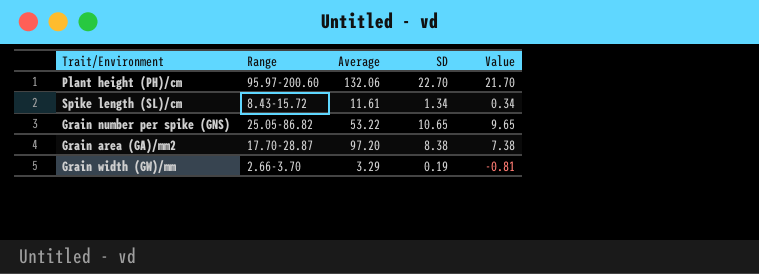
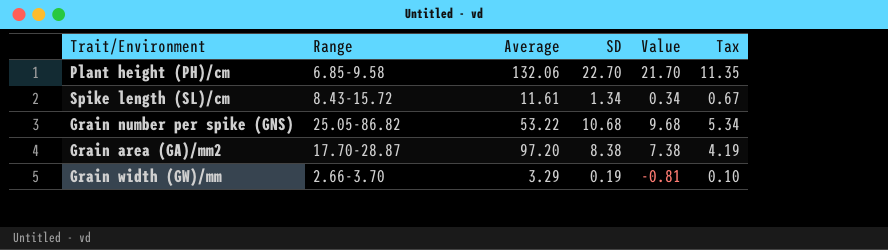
column Tax | formula: none -> [SD] * 0.5
Plant height (PH)/cm | Range: 95.97-200.60 -> 6.85-9.58
Grain number per spike (GNS) | SD: 10.65 -> 10.68
Grain number per spike (GNS) | Value: 9.65 -> 9.68

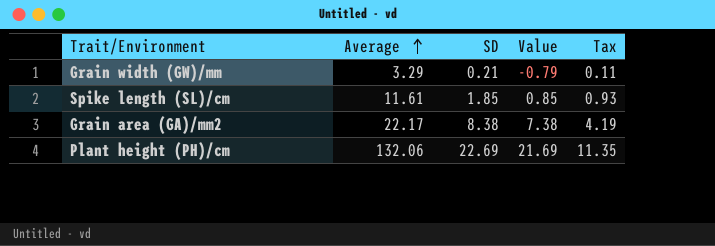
row order: none -> Average ascending
column Range | position: 2 -> none
row Grain number per spike (GNS): 25.05-86.82 | 53.22 | 10.68 | 9.68 | 5.34 -> none
Grain width (GW)/mm | SD: 0.19 -> 0.21
Grain width (GW)/mm | Value: -0.81 -> -0.79
Grain width (GW)/mm | Tax: 0.10 -> 0.11
Spike length (SL)/cm | SD: 1.34 -> 1.85
Spike length (SL)/cm | Value: 0.34 -> 0.85
Spike length (SL)/cm | Tax: 0.67 -> 0.93
Grain area (GA)/mm2 | Average: 97.20 -> 22.17
Plant height (PH)/cm | SD: 22.70 -> 22.69
Plant height (PH)/cm | Value: 21.70 -> 21.69

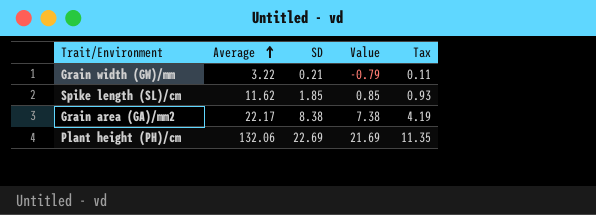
Grain width (GW)/mm | Average: 3.29 -> 3.22
Spike length (SL)/cm | Average: 11.61 -> 11.62

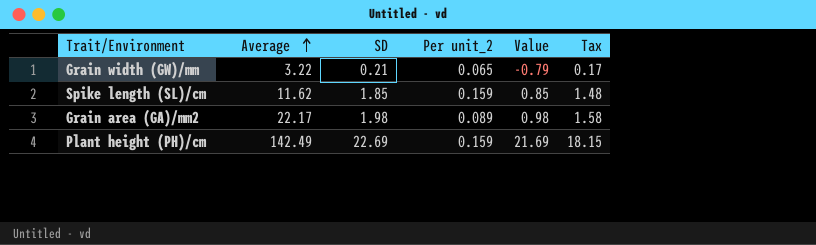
column Per unit_2 | formula: none -> [SD] / [Average]
column Tax | formula: [SD] * 0.5 -> [SD] * 0.8
Grain area (GA)/mm2 | SD: 8.38 -> 1.98
Grain area (GA)/mm2 | Value: 7.38 -> 0.98
Plant height (PH)/cm | Average: 132.06 -> 142.49

